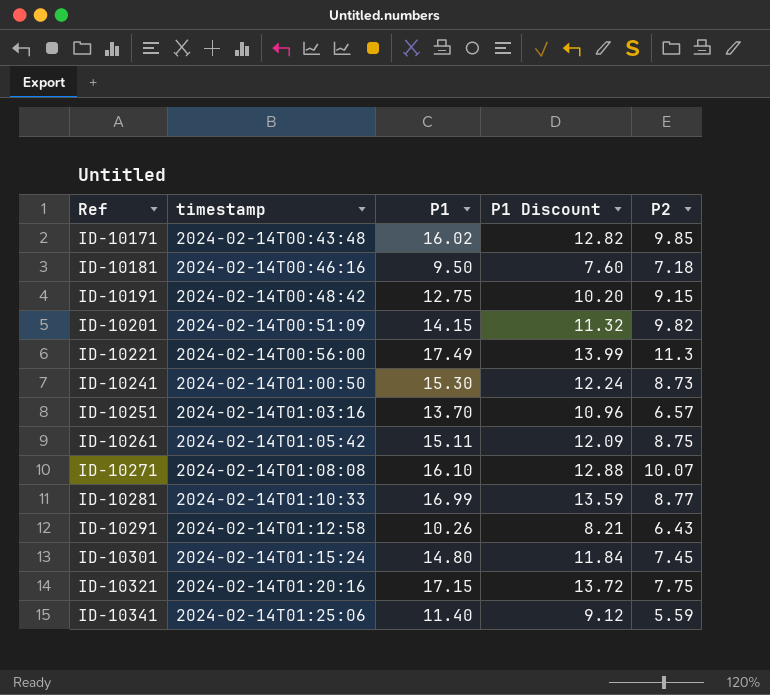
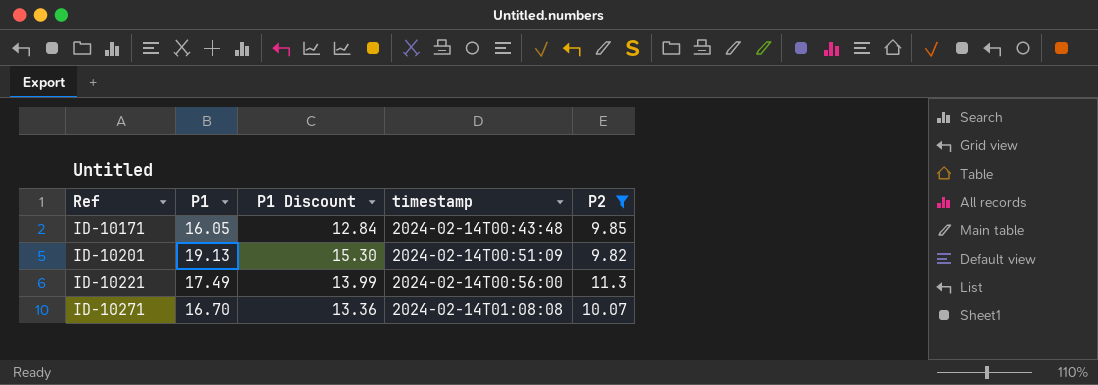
filter: none -> P2 >= 9.82
column timestamp | position: 2 -> 4
ID-10171 | P1: 16.02 -> 16.05
ID-10171 | P1 Discount: 12.82 -> 12.84
ID-10201 | P1: 14.15 -> 19.13
ID-10201 | P1 Discount: 11.32 -> 15.30
ID-10271 | P1: 16.10 -> 16.70
ID-10271 | P1 Discount: 12.88 -> 13.36

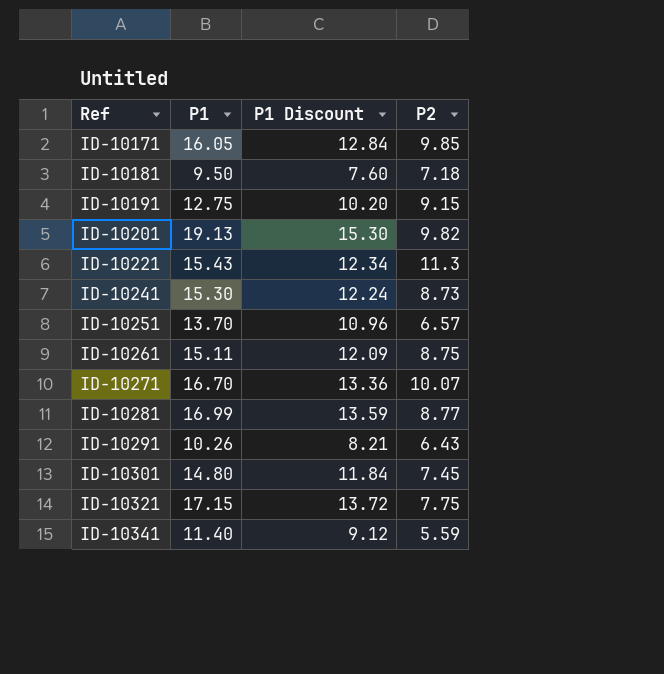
filter: P2 >= 9.82 -> none
column timestamp | position: 4 -> none
ID-10221 | P1: 17.49 -> 15.43
ID-10221 | P1 Discount: 13.99 -> 12.34

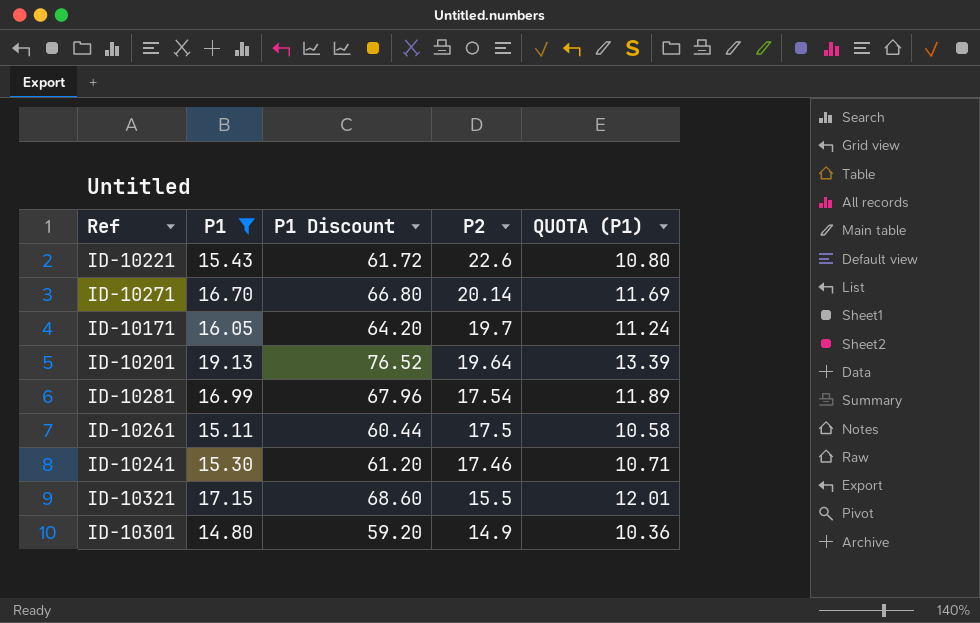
filter: none -> P1 >= 14.80
row order: Ref ascending -> P2 descending
column P1 Discount | formula: [P1] * 0.8 -> [P1] * 4
column QUOTA (P1) | formula: none -> [P1] * 0.7
ID-10221 | P2: 11.3 -> 22.6
ID-10271 | P2: 10.07 -> 20.14
ID-10171 | P2: 9.85 -> 19.7
ID-10201 | P2: 9.82 -> 19.64
ID-10281 | P2: 8.77 -> 17.54
ID-10261 | P2: 8.75 -> 17.5
ID-10241 | P2: 8.73 -> 17.46
ID-10321 | P2: 7.75 -> 15.5
ID-10301 | P2: 7.45 -> 14.9

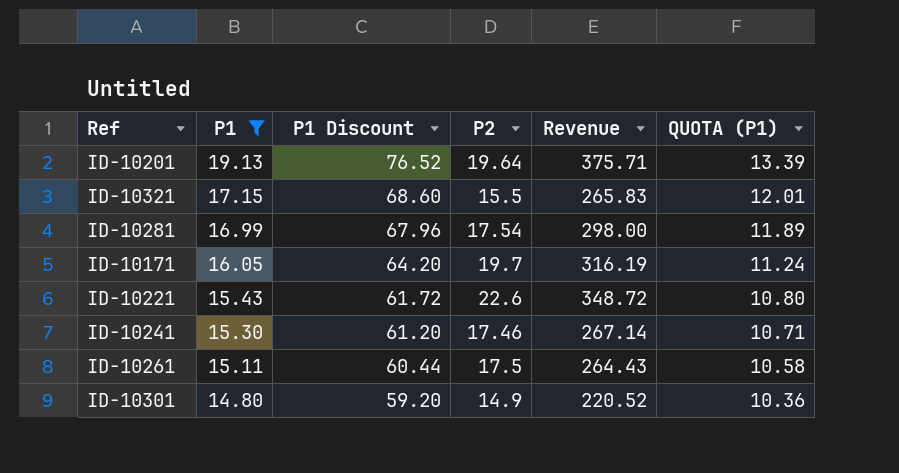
row order: P2 descending -> P1 descending
column Revenue | formula: none -> [P1] * [P2]
row ID-10271: 16.70 | 66.80 | 20.14 | 11.69 -> none

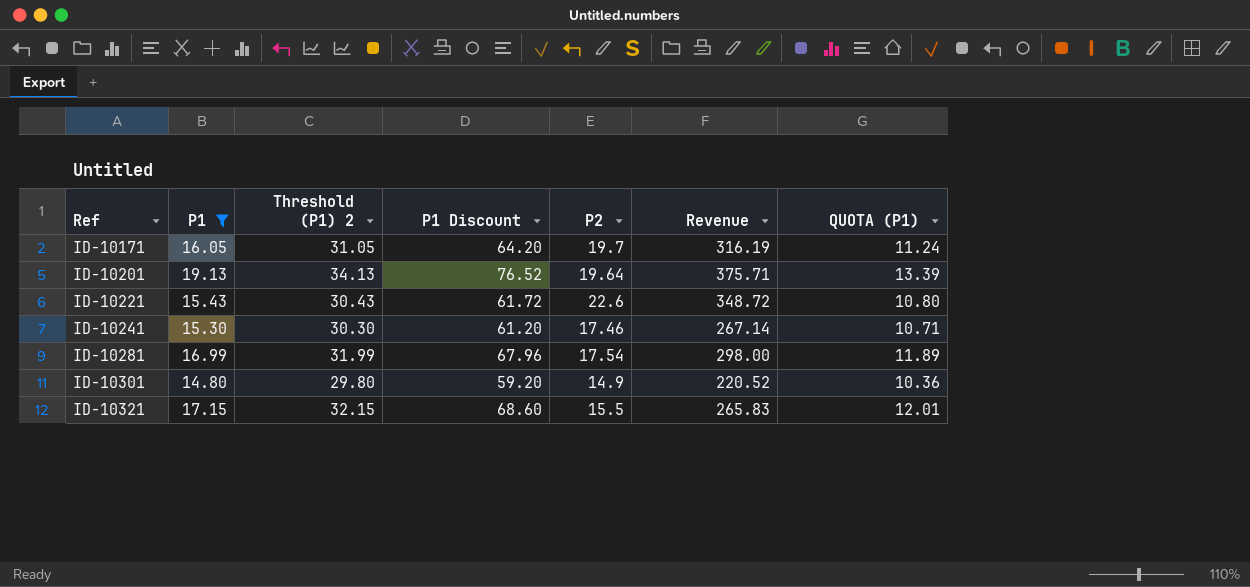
row order: P1 descending -> Ref ascending
column Threshold (P1) 2 | formula: none -> [P1] + 15
row ID-10261: 15.11 | 60.44 | 17.5 | 264.43 | 10.58 -> none

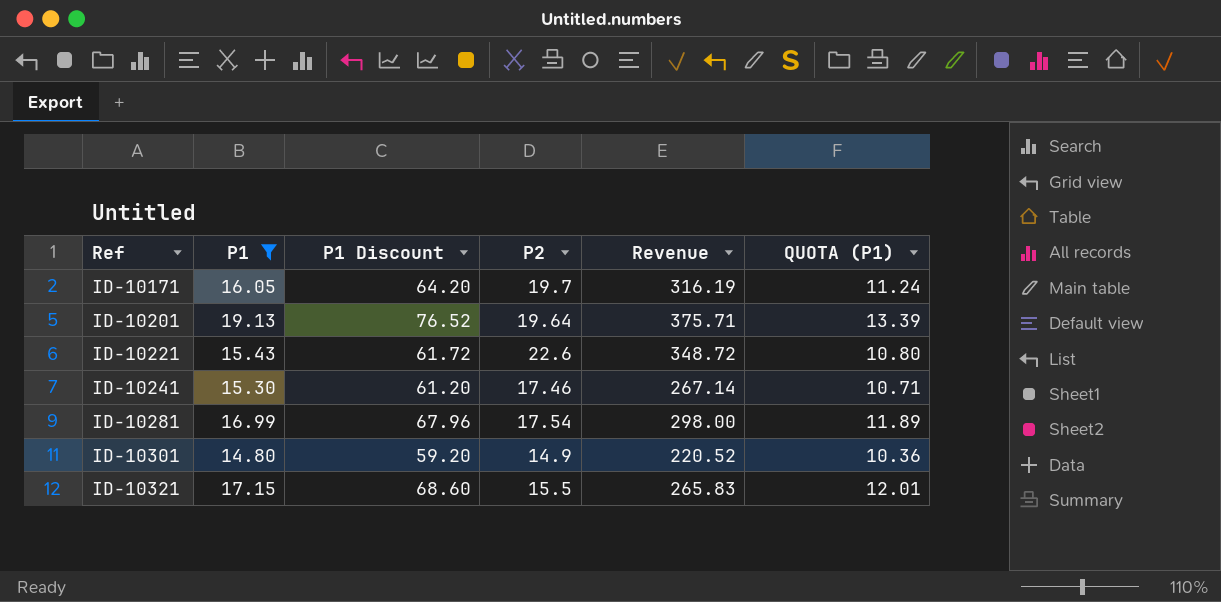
column Threshold (P1) 2 | formula: [P1] + 15 -> none

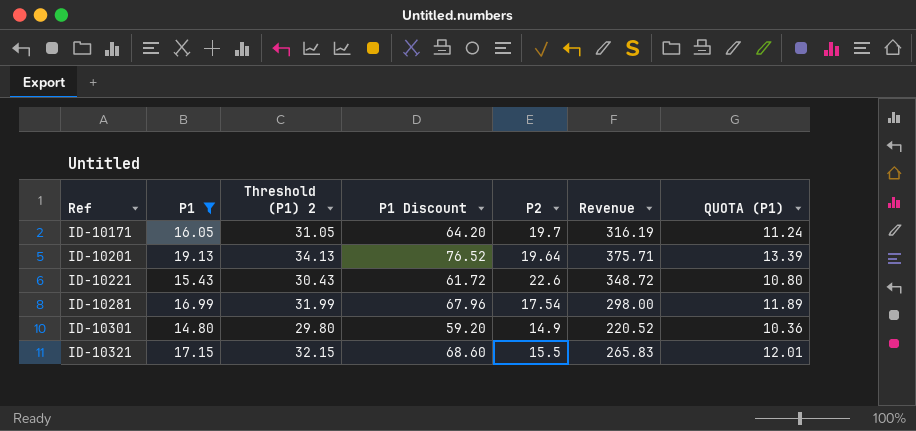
column Threshold (P1) 2 | formula: none -> [P1] + 15
row ID-10241: 15.30 | 61.20 | 17.46 | 267.14 | 10.71 -> none

